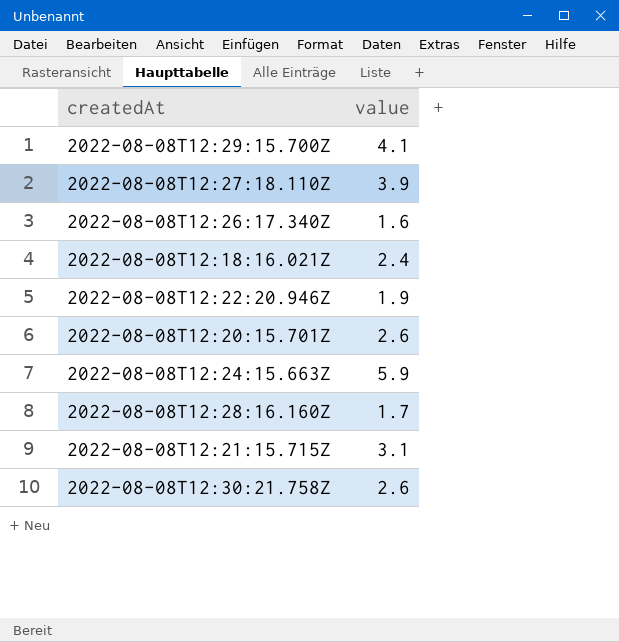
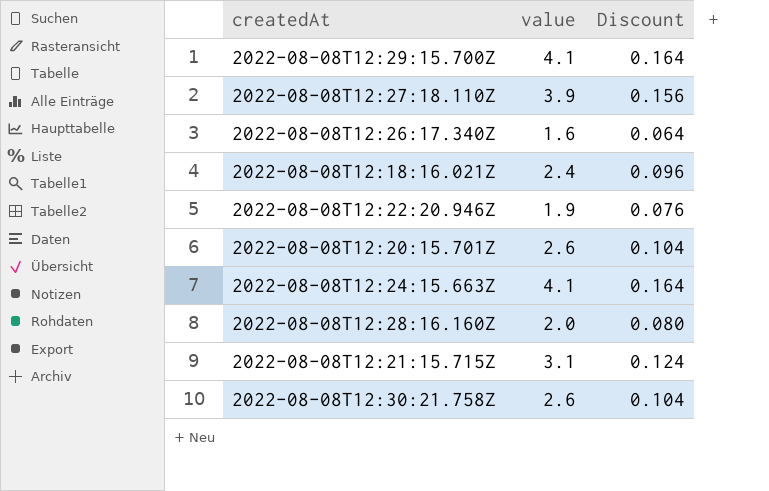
column Discount | formula: none -> [value] * 0.04
2022-08-08T12:24:15.663Z | value: 5.9 -> 4.1
2022-08-08T12:28:16.160Z | value: 1.7 -> 2.0

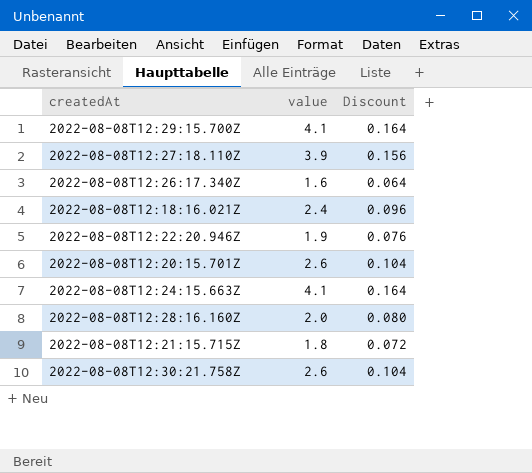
2022-08-08T12:21:15.715Z | value: 3.1 -> 1.8
2022-08-08T12:21:15.715Z | Discount: 0.124 -> 0.072

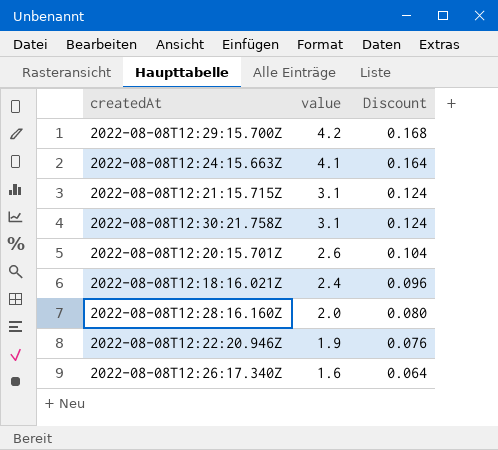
row order: none -> value descending
row 2022-08-08T12:27:18.110Z: 3.9 | 0.156 -> none
2022-08-08T12:29:15.700Z | value: 4.1 -> 4.2
2022-08-08T12:29:15.700Z | Discount: 0.164 -> 0.168
2022-08-08T12:21:15.715Z | value: 1.8 -> 3.1
2022-08-08T12:21:15.715Z | Discount: 0.072 -> 0.124
2022-08-08T12:30:21.758Z | value: 2.6 -> 3.1
2022-08-08T12:30:21.758Z | Discount: 0.104 -> 0.124

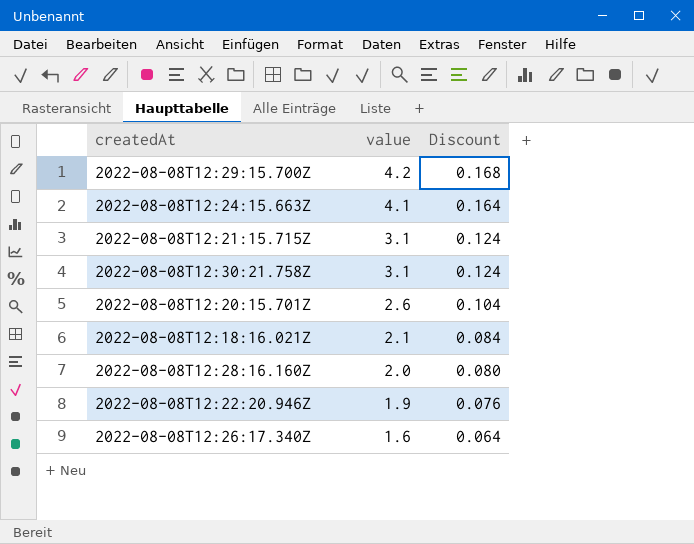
2022-08-08T12:18:16.021Z | value: 2.4 -> 2.1
2022-08-08T12:18:16.021Z | Discount: 0.096 -> 0.084

